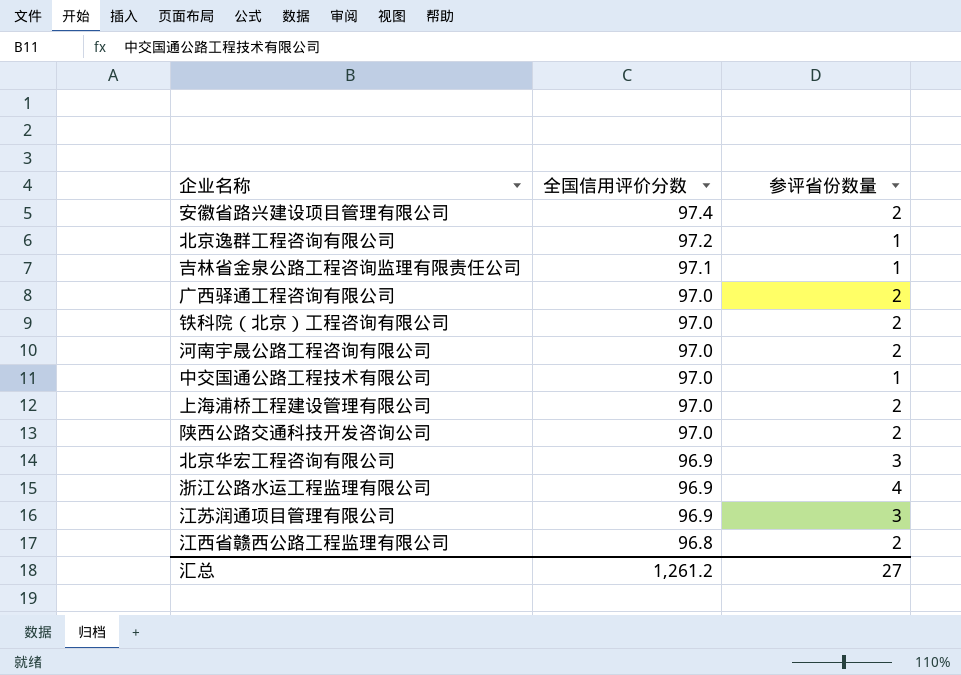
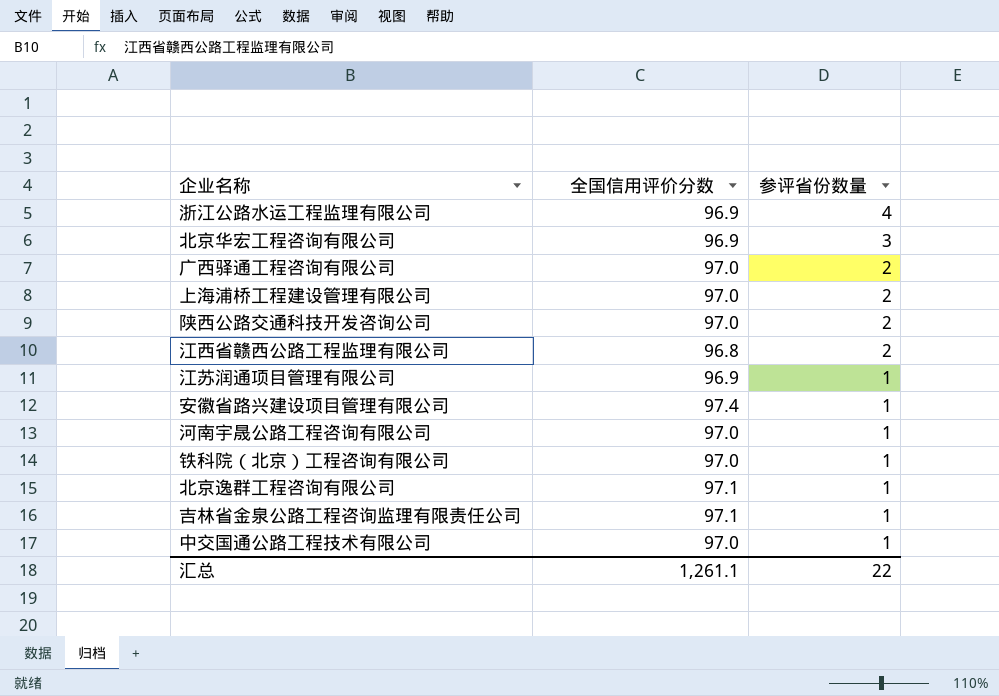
row order: 全国信用评价分数 descending -> 参评省份数量 descending
江苏润通项目管理有限公司 | 参评省份数量: 3 -> 1
安徽省路兴建设项目管理有限公司 | 参评省份数量: 2 -> 1
河南宇晟公路工程咨询有限公司 | 参评省份数量: 2 -> 1
铁科院（北京）工程咨询有限公司 | 参评省份数量: 2 -> 1
北京逸群工程咨询有限公司 | 全国信用评价分数: 97.2 -> 97.1
汇总 | 全国信用评价分数: 1,261.2 -> 1,261.1
汇总 | 参评省份数量: 27 -> 22

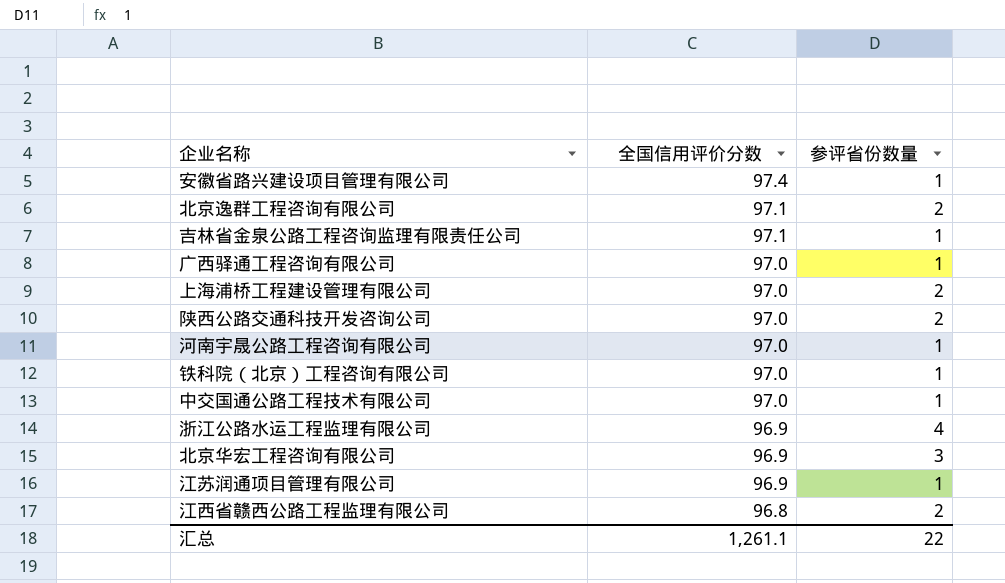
row order: 参评省份数量 descending -> 全国信用评价分数 descending
北京逸群工程咨询有限公司 | 参评省份数量: 1 -> 2
广西驿通工程咨询有限公司 | 参评省份数量: 2 -> 1

